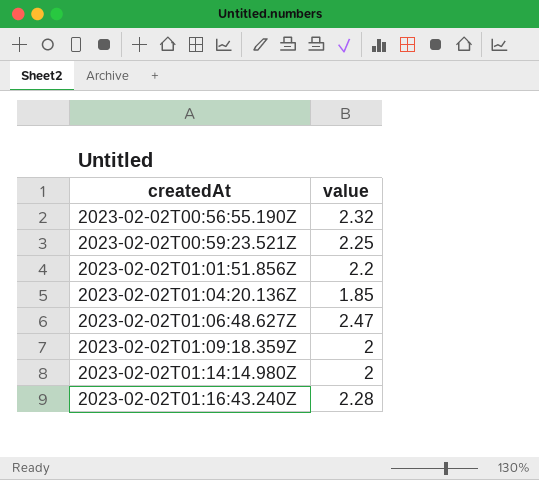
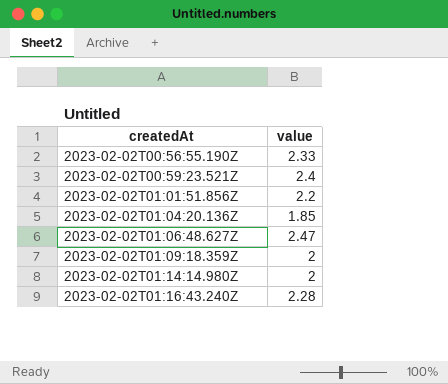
2023-02-02T00:56:55.190Z | value: 2.32 -> 2.33
2023-02-02T00:59:23.521Z | value: 2.25 -> 2.4

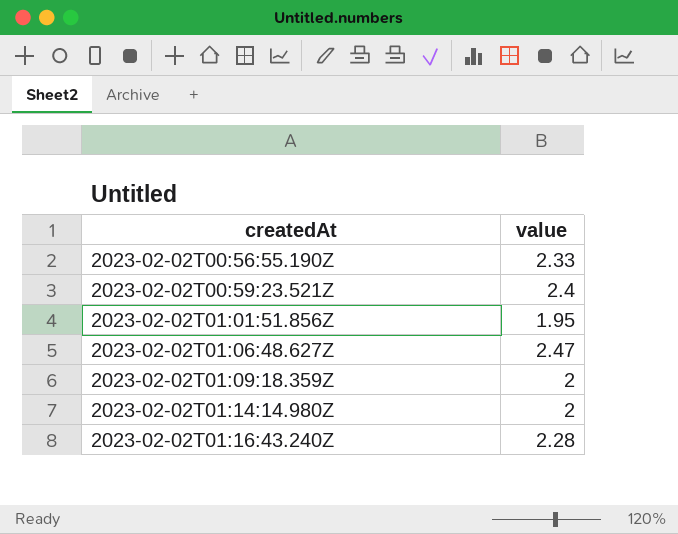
row 2023-02-02T01:04:20.136Z: 1.85 -> none
2023-02-02T01:01:51.856Z | value: 2.2 -> 1.95

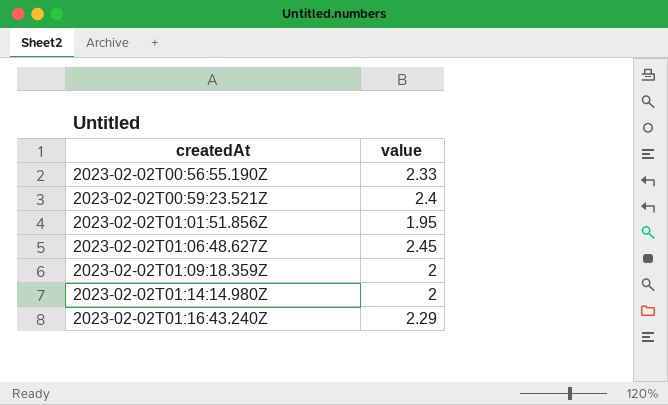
2023-02-02T01:06:48.627Z | value: 2.47 -> 2.45
2023-02-02T01:16:43.240Z | value: 2.28 -> 2.29

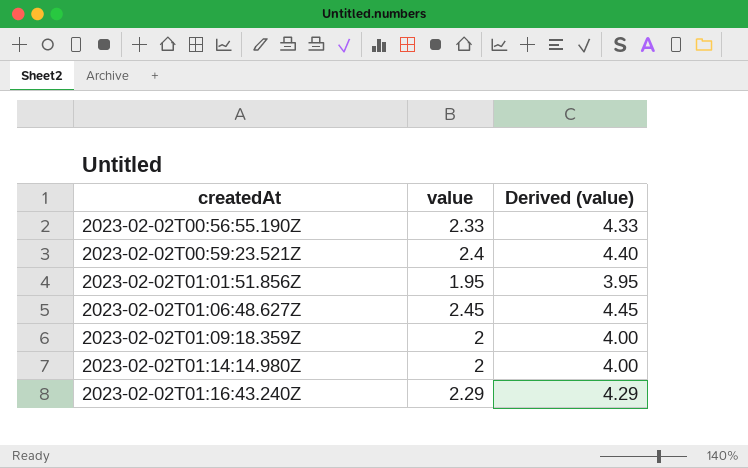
column Derived (value) | formula: none -> [value] + 2

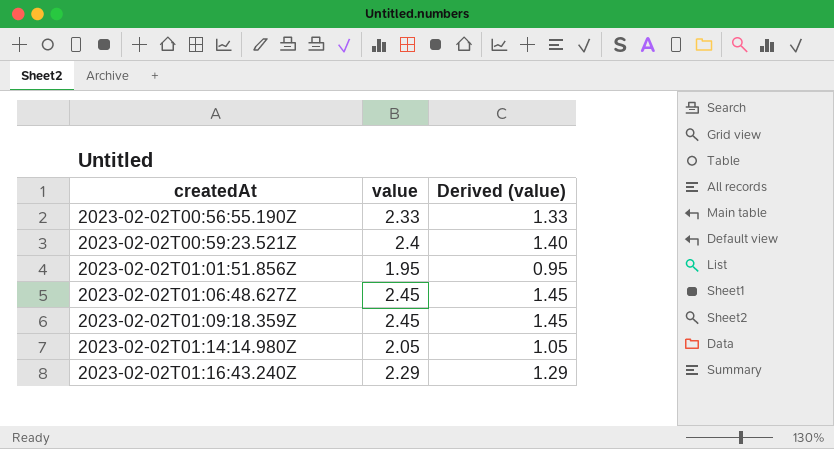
column Derived (value) | formula: [value] + 2 -> [value] - 1
2023-02-02T01:09:18.359Z | value: 2 -> 2.45
2023-02-02T01:14:14.980Z | value: 2 -> 2.05

